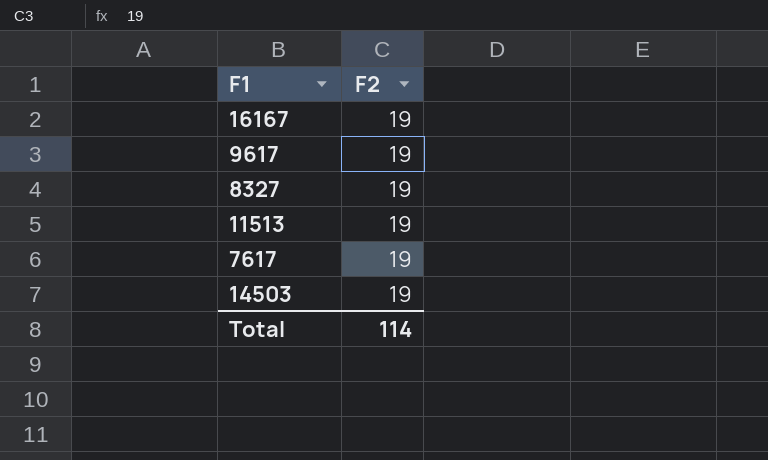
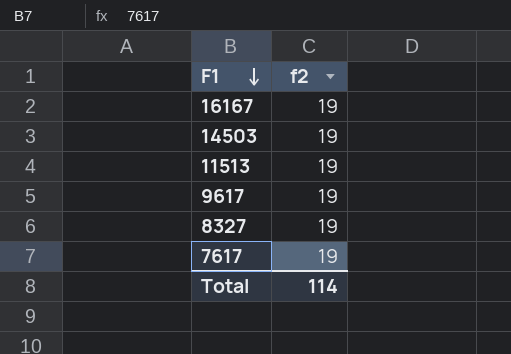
row order: none -> F1 descending
column name: F2 -> f2

